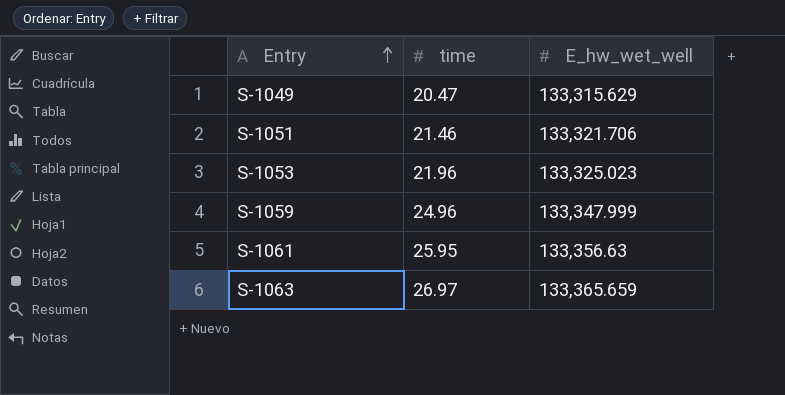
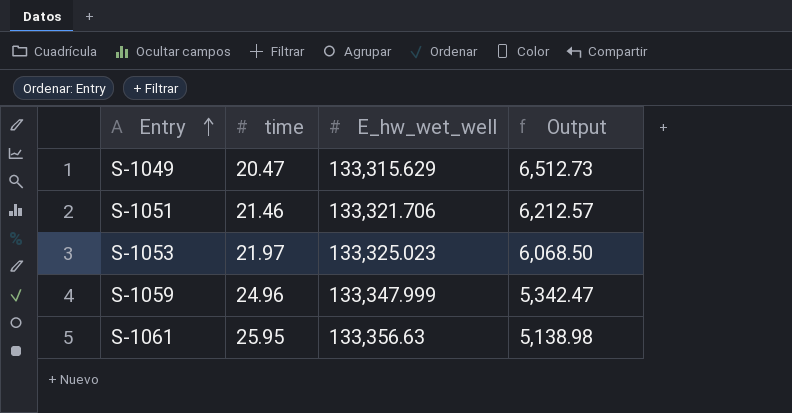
column Output | formula: none -> [E_hw_wet_well] / [time]
row S-1063: 26.97 | 133,365.659 -> none
S-1053 | time: 21.96 -> 21.97

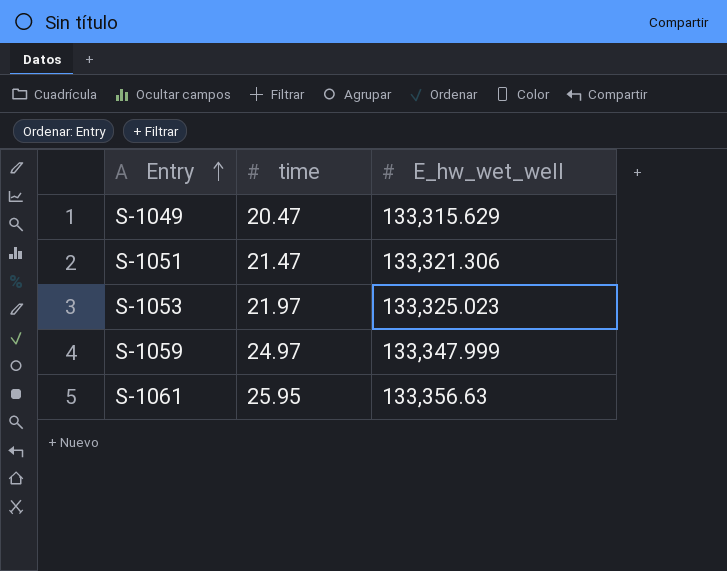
column Output | formula: [E_hw_wet_well] / [time] -> none
S-1051 | time: 21.46 -> 21.47
S-1051 | E_hw_wet_well: 133,321.706 -> 133,321.306
S-1059 | time: 24.96 -> 24.97

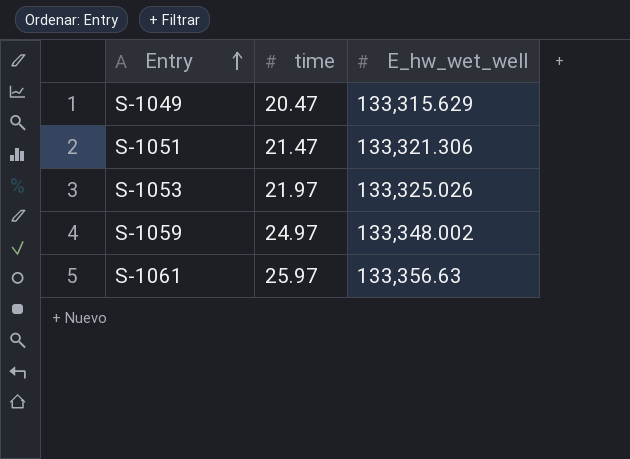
S-1053 | E_hw_wet_well: 133,325.023 -> 133,325.026
S-1059 | E_hw_wet_well: 133,347.999 -> 133,348.002
S-1061 | time: 25.95 -> 25.97

